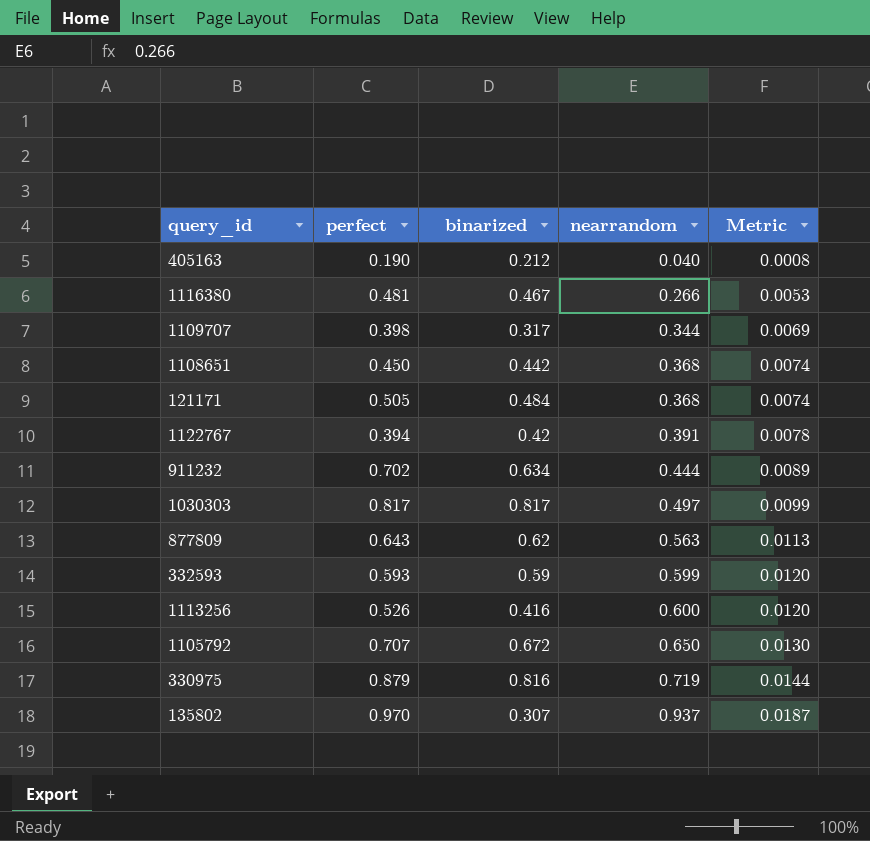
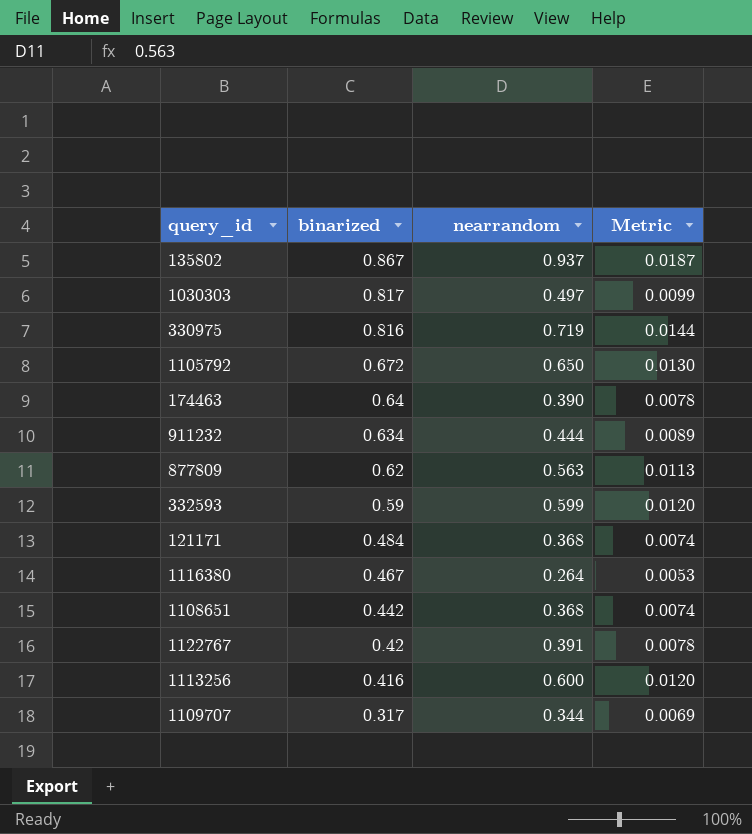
row order: nearrandom ascending -> binarized descending
column perfect | position: 2 -> none
row 405163: 0.190 | 0.212 | 0.040 | 0.0008 -> none
135802 | binarized: 0.307 -> 0.867
row 174463: none -> 0.64 | 0.390 | 0.0078
1116380 | nearrandom: 0.266 -> 0.264

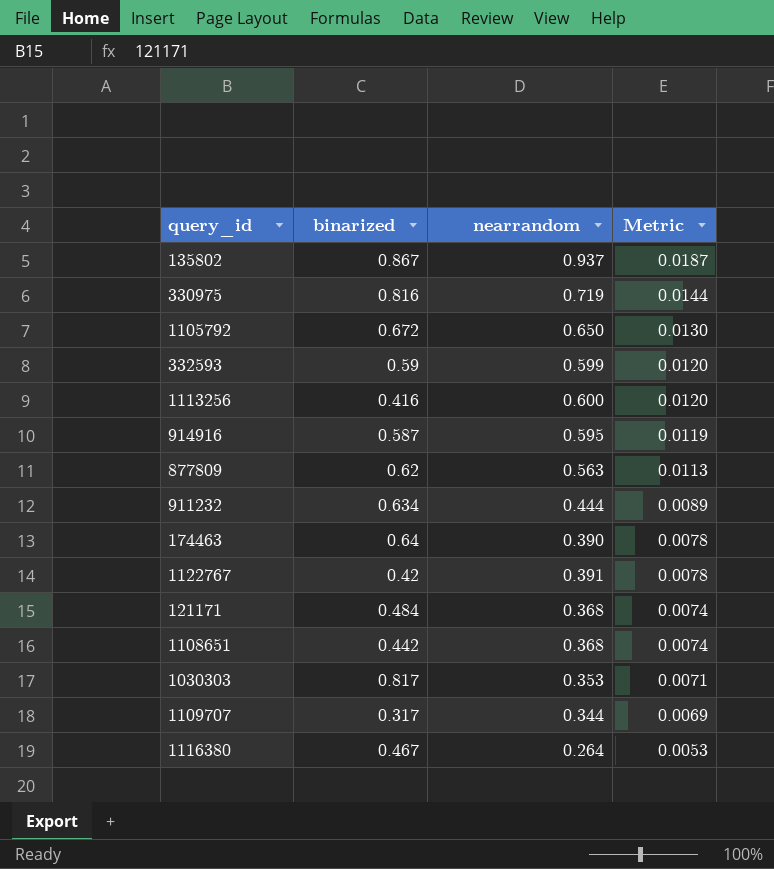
row order: binarized descending -> Metric descending
row 914916: none -> 0.587 | 0.595 | 0.0119
1030303 | nearrandom: 0.497 -> 0.353
1030303 | Metric: 0.0099 -> 0.0071

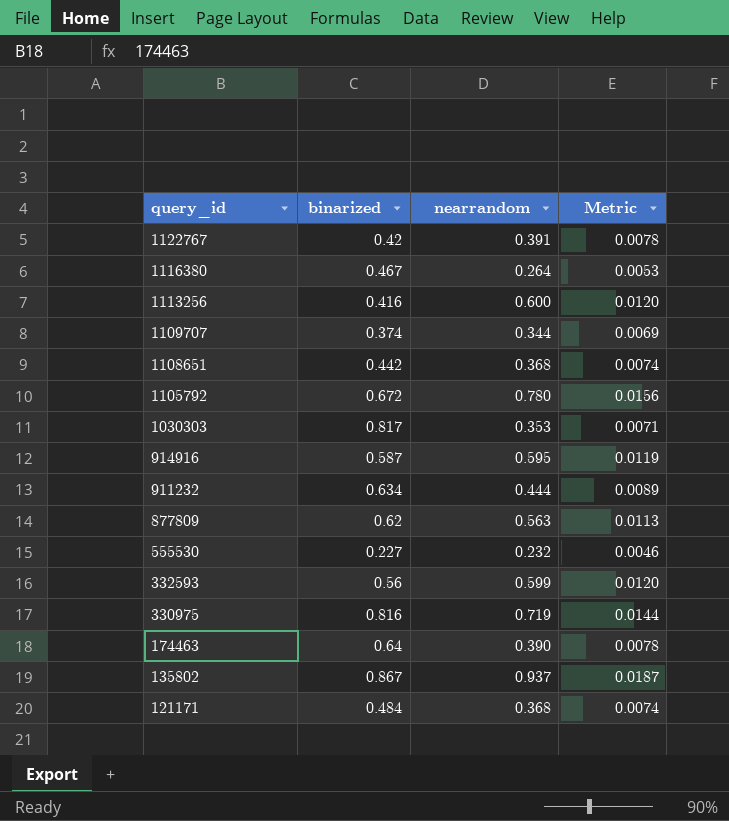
row order: Metric descending -> query_id descending
1109707 | binarized: 0.317 -> 0.374
1105792 | nearrandom: 0.650 -> 0.780
1105792 | Metric: 0.0130 -> 0.0156
row 555530: none -> 0.227 | 0.232 | 0.0046
332593 | binarized: 0.59 -> 0.56

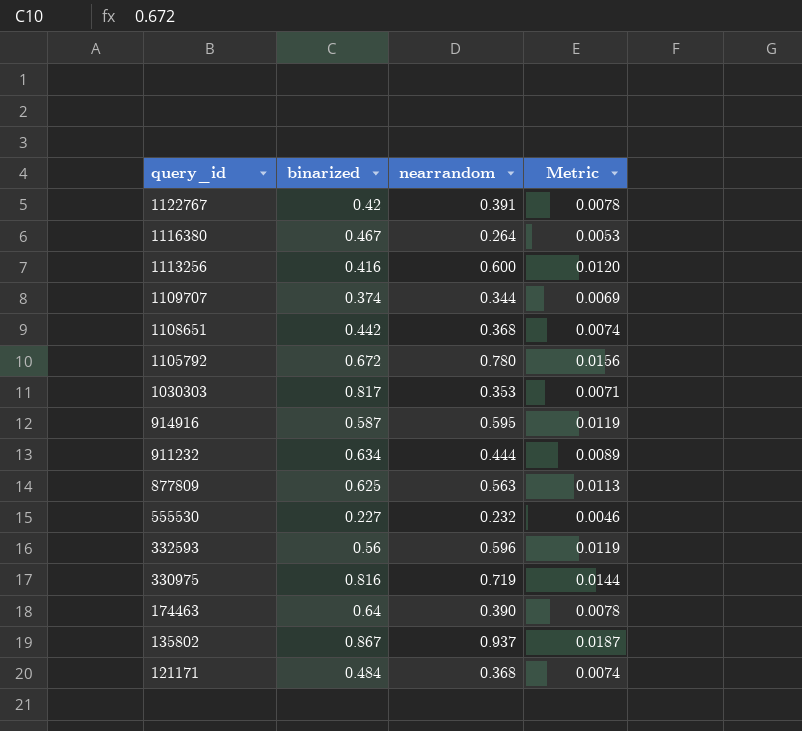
877809 | binarized: 0.62 -> 0.625
332593 | nearrandom: 0.599 -> 0.596
332593 | Metric: 0.0120 -> 0.0119

